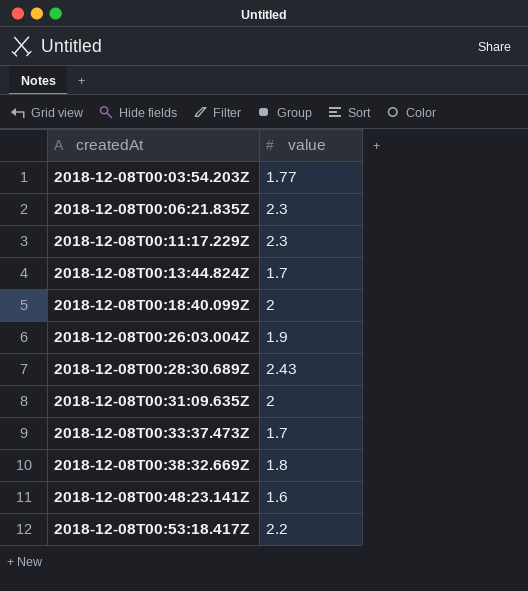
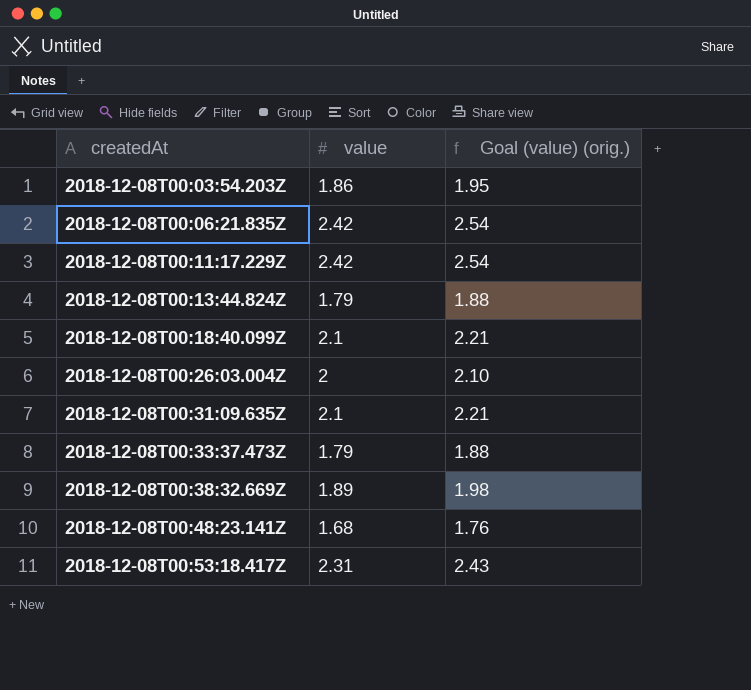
column Goal (value) (orig.) | formula: none -> [value] * 1.05
row 2018-12-08T00:28:30.689Z: 2.43 -> none
2018-12-08T00:03:54.203Z | value: 1.77 -> 1.86
2018-12-08T00:06:21.835Z | value: 2.3 -> 2.42
2018-12-08T00:11:17.229Z | value: 2.3 -> 2.42
2018-12-08T00:13:44.824Z | value: 1.7 -> 1.79
2018-12-08T00:18:40.099Z | value: 2 -> 2.1
2018-12-08T00:26:03.004Z | value: 1.9 -> 2
2018-12-08T00:31:09.635Z | value: 2 -> 2.1
2018-12-08T00:33:37.473Z | value: 1.7 -> 1.79
2018-12-08T00:38:32.669Z | value: 1.8 -> 1.89
2018-12-08T00:48:23.141Z | value: 1.6 -> 1.68
2018-12-08T00:53:18.417Z | value: 2.2 -> 2.31

